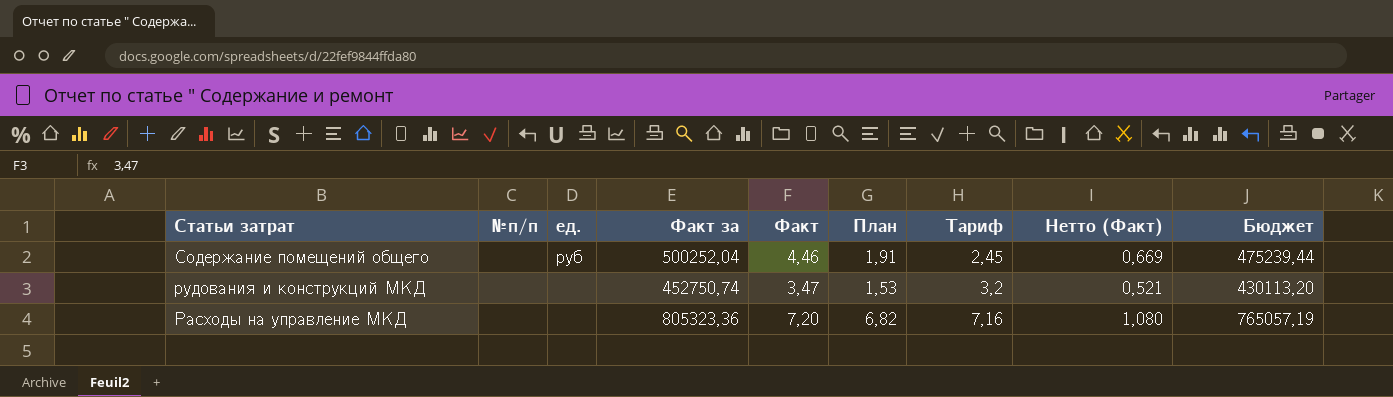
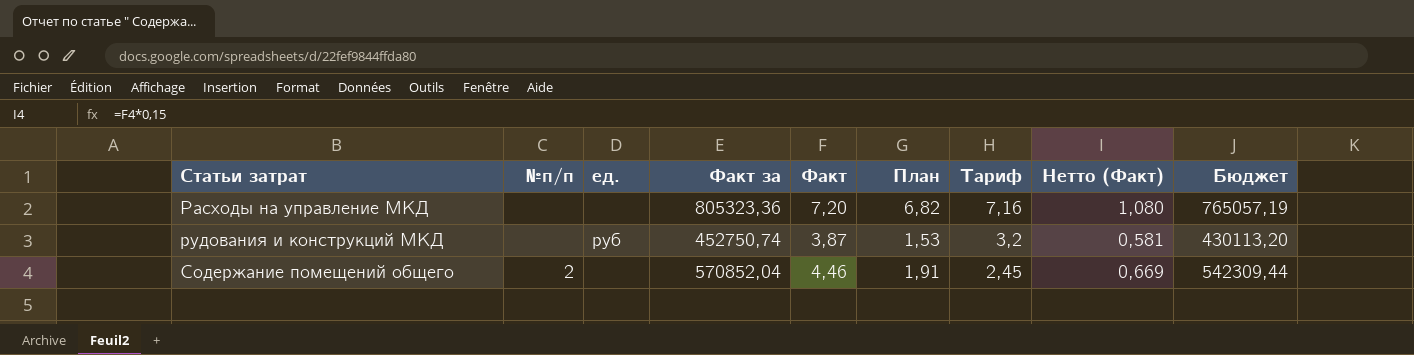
row order: Статьи затрат descending -> Статьи затрат ascending
рудования и конструкций МКД | ед.: none -> руб
рудования и конструкций МКД | Факт: 3,47 -> 3,87
рудования и конструкций МКД | Нетто (Факт): 0,521 -> 0,581
Содержание помещений общего | №п/п: none -> 2
Содержание помещений общего | ед.: руб -> none
Содержание помещений общего | Факт за: 500252,04 -> 570852,04
Содержание помещений общего | Бюджет: 475239,44 -> 542309,44

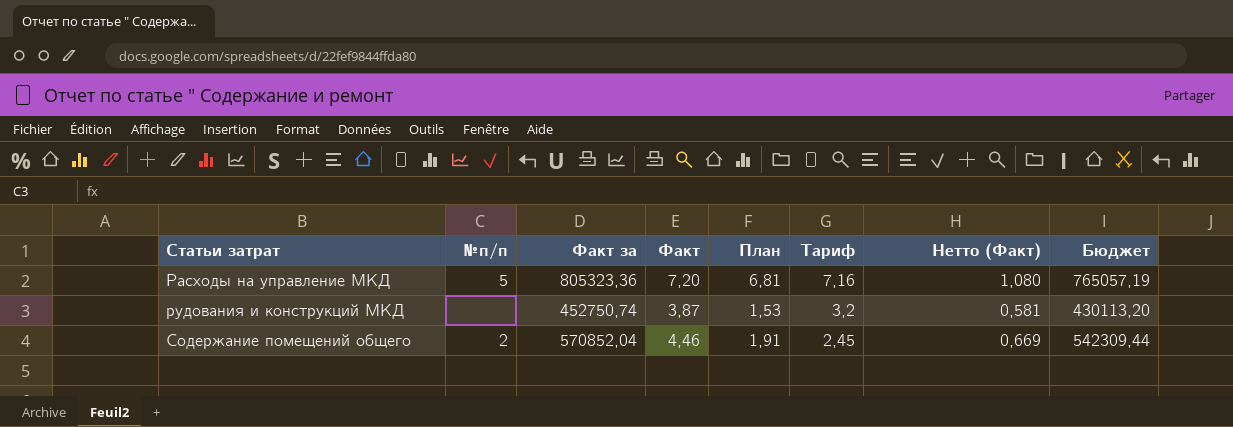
column ед. | position: 3 -> none
Расходы на управление МКД | №п/п: none -> 5
Расходы на управление МКД | План: 6,82 -> 6,81

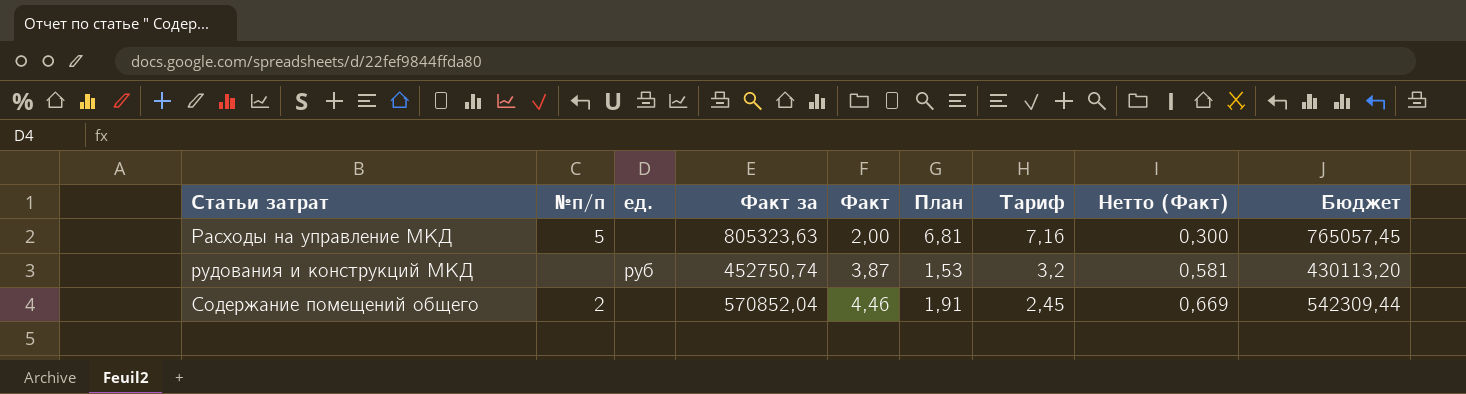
column ед. | position: none -> 3
Расходы на управление МКД | Факт за: 805323,36 -> 805323,63
Расходы на управление МКД | Факт: 7,20 -> 2,00
Расходы на управление МКД | Нетто (Факт): 1,080 -> 0,300
Расходы на управление МКД | Бюджет: 765057,19 -> 765057,45

